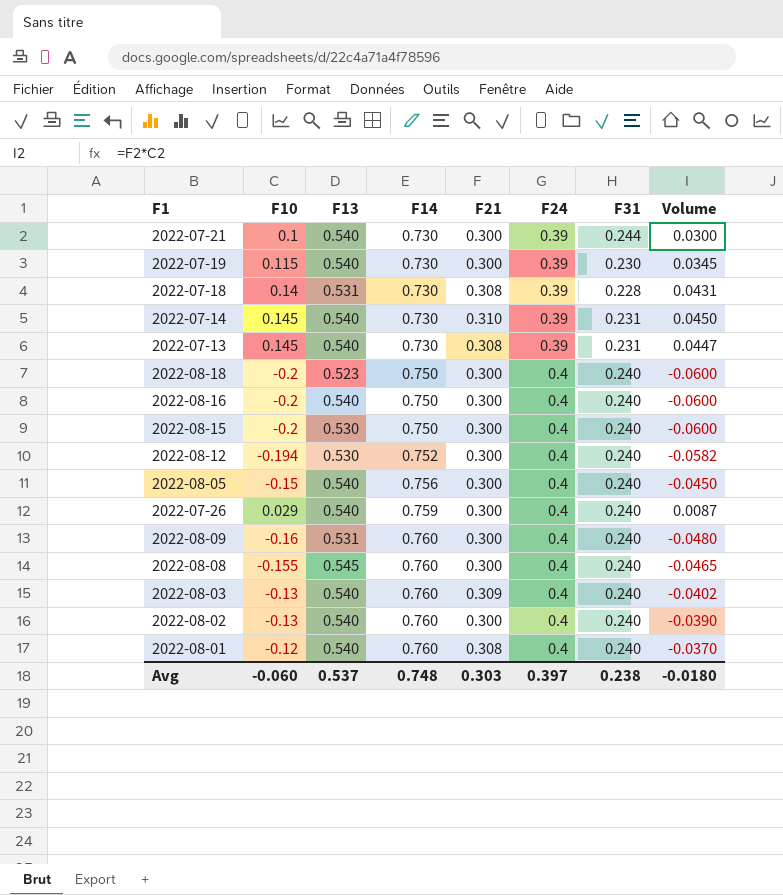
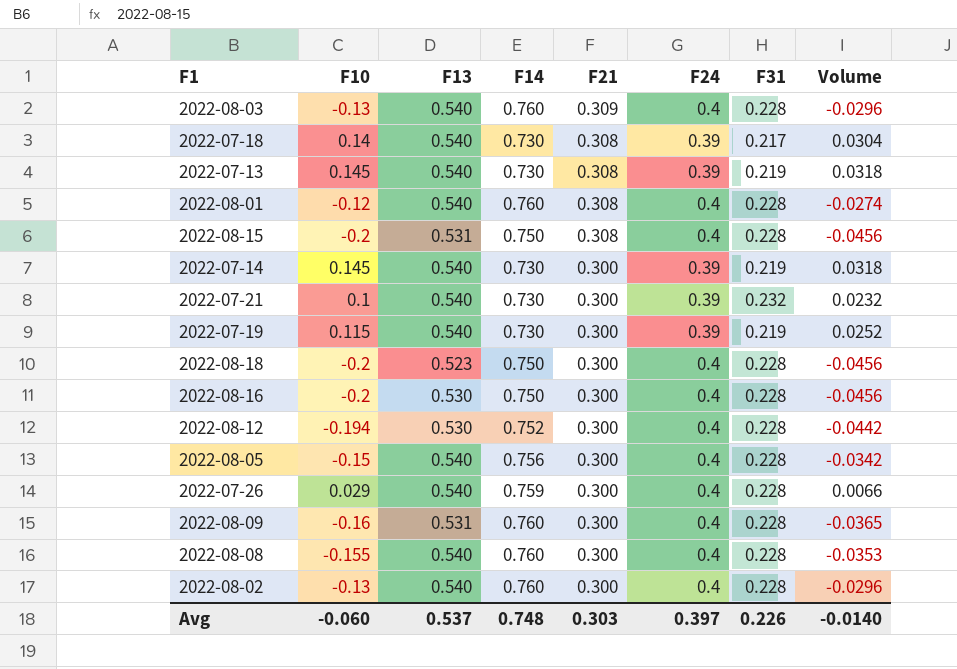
row order: F14 ascending -> F21 descending
column Volume | formula: [F10] * [F21] -> [F10] * [F31]
2022-08-03 | F31: 0.240 -> 0.228
2022-07-18 | F13: 0.531 -> 0.540
2022-07-18 | F31: 0.228 -> 0.217
2022-07-13 | F31: 0.231 -> 0.219
2022-08-01 | F31: 0.240 -> 0.228
2022-08-15 | F13: 0.530 -> 0.531
2022-08-15 | F21: 0.300 -> 0.308
2022-08-15 | F31: 0.240 -> 0.228
2022-07-14 | F21: 0.310 -> 0.300
2022-07-14 | F31: 0.231 -> 0.219
2022-07-21 | F31: 0.244 -> 0.232
2022-07-19 | F31: 0.230 -> 0.219
2022-08-18 | F31: 0.240 -> 0.228
2022-08-16 | F13: 0.540 -> 0.530
2022-08-16 | F31: 0.240 -> 0.228
2022-08-12 | F31: 0.240 -> 0.228
2022-08-05 | F31: 0.240 -> 0.228
2022-07-26 | F31: 0.240 -> 0.228
2022-08-09 | F31: 0.240 -> 0.228
2022-08-08 | F13: 0.545 -> 0.540
2022-08-08 | F31: 0.240 -> 0.228
2022-08-02 | F31: 0.240 -> 0.228
Avg | F31: 0.238 -> 0.226
Avg | Volume: -0.0180 -> -0.0140

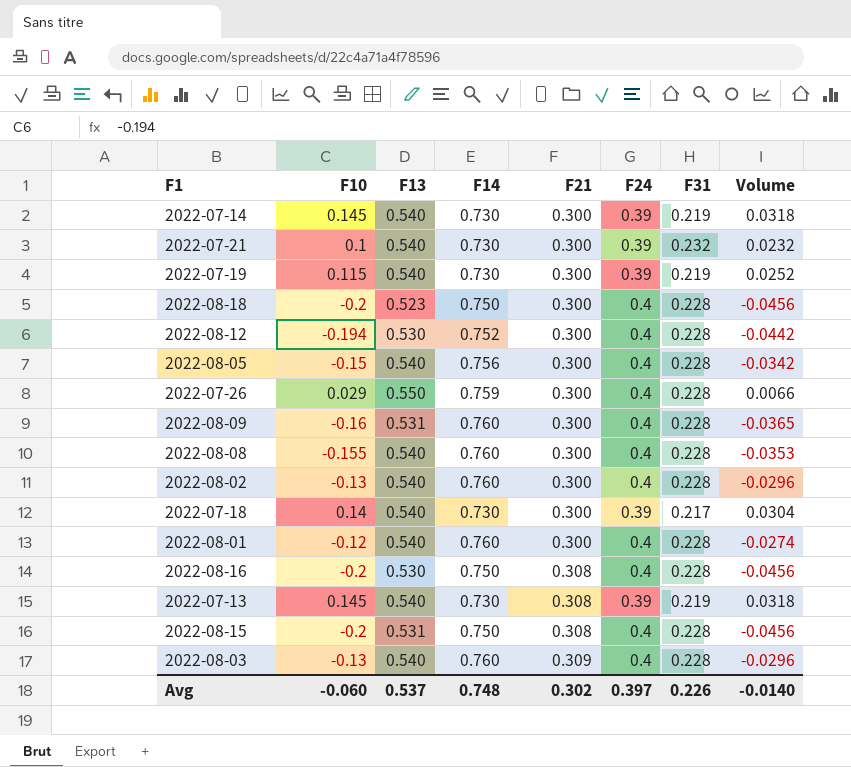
row order: F21 descending -> F21 ascending
2022-07-26 | F13: 0.540 -> 0.550
2022-07-18 | F21: 0.308 -> 0.300
2022-08-01 | F21: 0.308 -> 0.300
2022-08-16 | F21: 0.300 -> 0.308
Avg | F21: 0.303 -> 0.302

